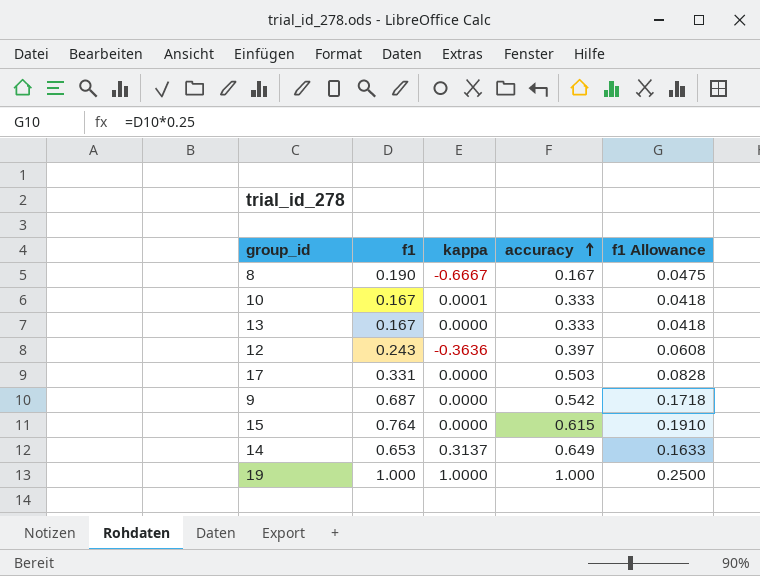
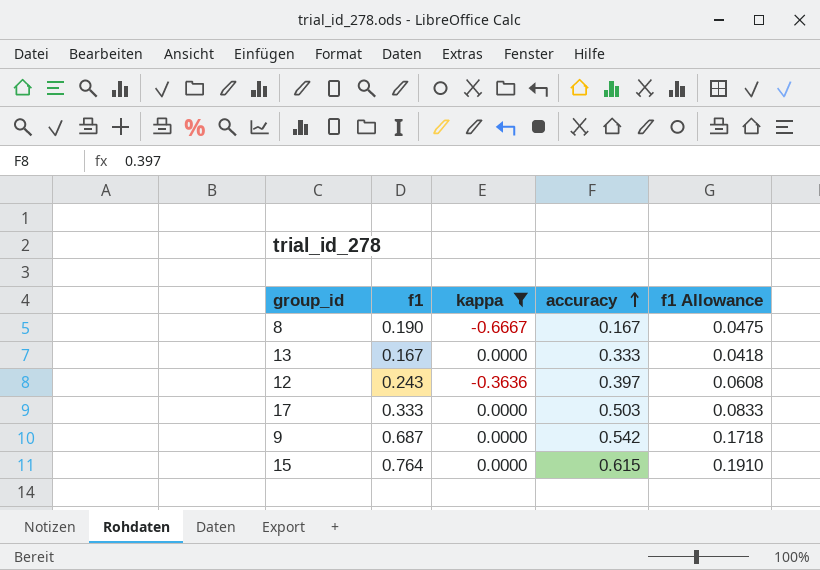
filter: none -> kappa <= 0.0000
17 | f1: 0.331 -> 0.333
17 | f1 Allowance: 0.0828 -> 0.0833

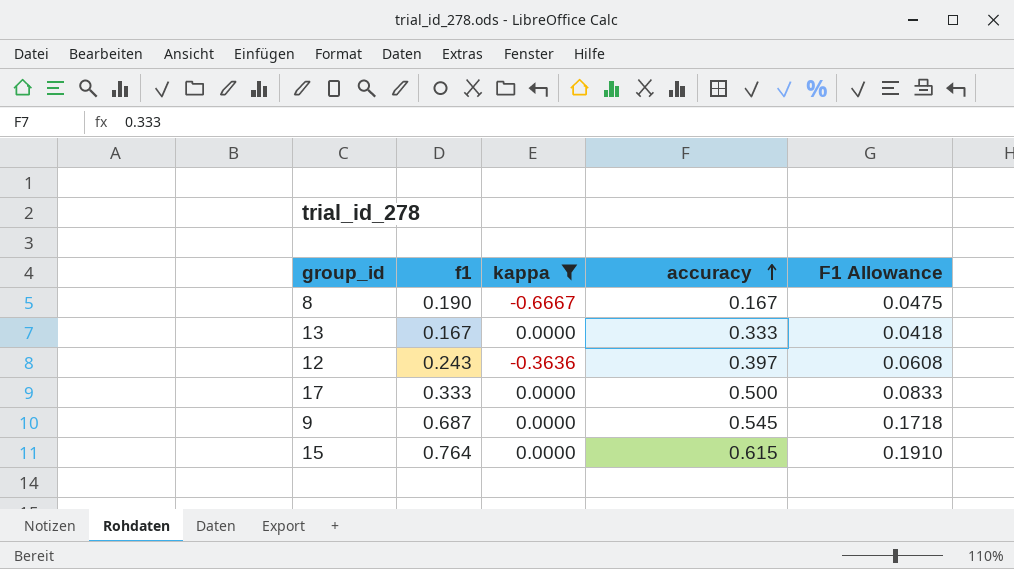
column name: f1 Allowance -> F1 Allowance
17 | accuracy: 0.503 -> 0.500
9 | accuracy: 0.542 -> 0.545

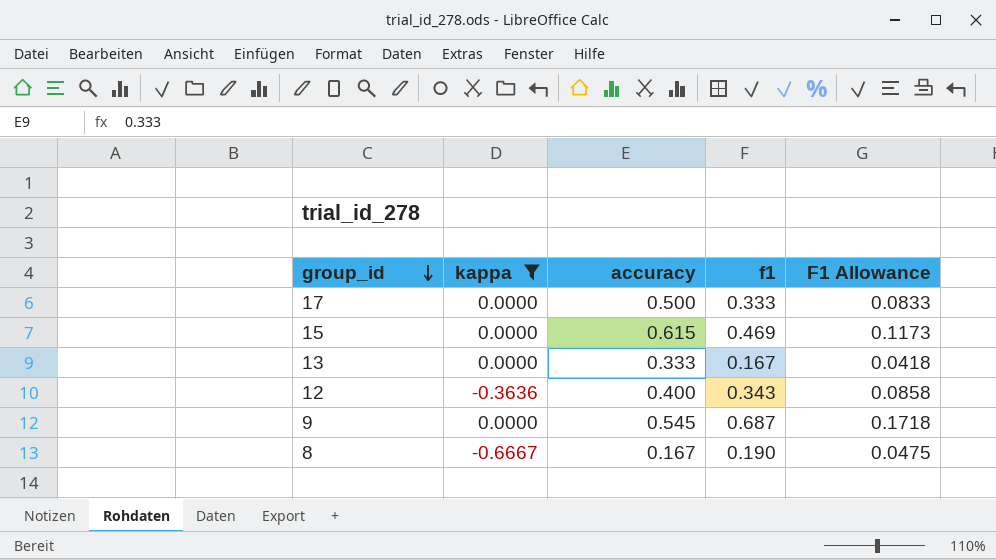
row order: accuracy ascending -> group_id descending
column f1 | position: 2 -> 4
15 | f1: 0.764 -> 0.469
15 | F1 Allowance: 0.1910 -> 0.1173
12 | accuracy: 0.397 -> 0.400
12 | f1: 0.243 -> 0.343
12 | F1 Allowance: 0.0608 -> 0.0858

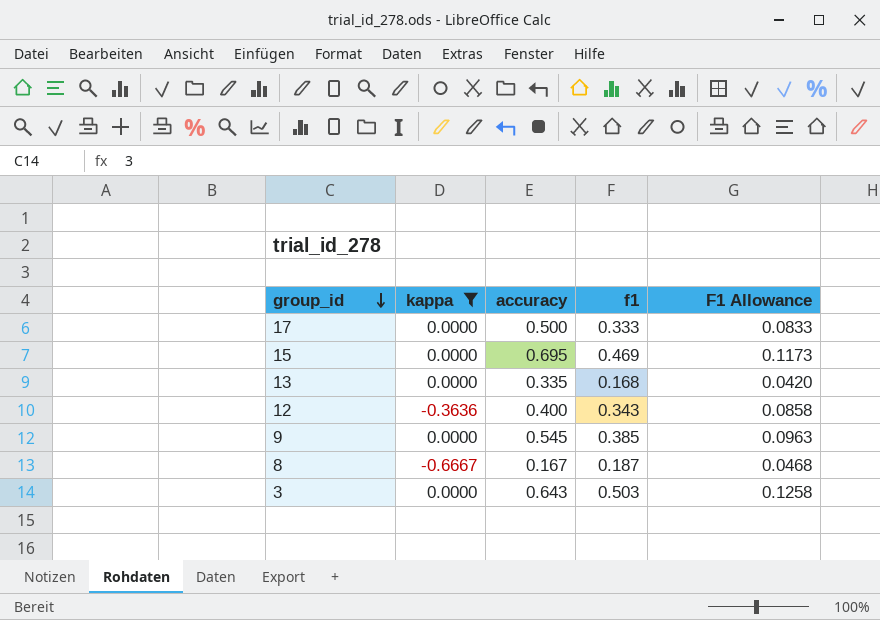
15 | accuracy: 0.615 -> 0.695
13 | accuracy: 0.333 -> 0.335
13 | f1: 0.167 -> 0.168
13 | F1 Allowance: 0.0418 -> 0.0420
9 | f1: 0.687 -> 0.385
9 | F1 Allowance: 0.1718 -> 0.0963
8 | f1: 0.190 -> 0.187
8 | F1 Allowance: 0.0475 -> 0.0468
row 3: none -> 0.0000 | 0.643 | 0.503 | 0.1258

